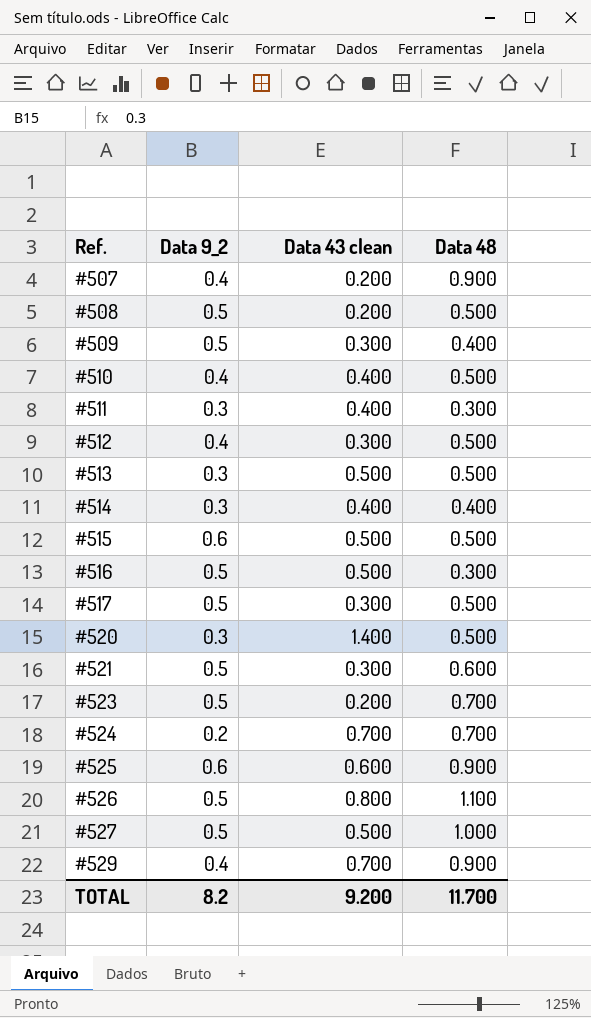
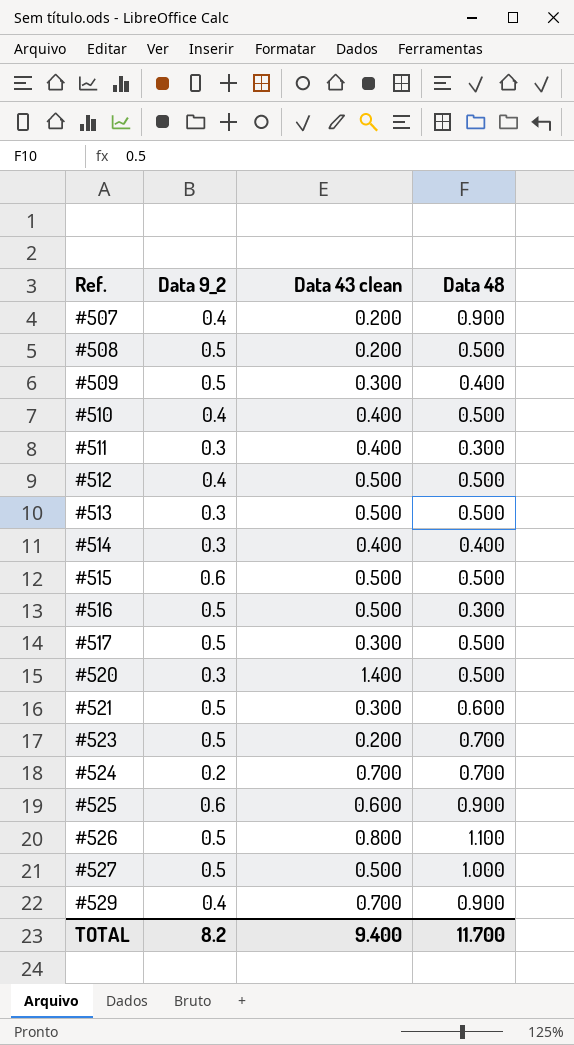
#512 | Data 43 clean: 0.300 -> 0.500
TOTAL | Data 43 clean: 9.200 -> 9.400

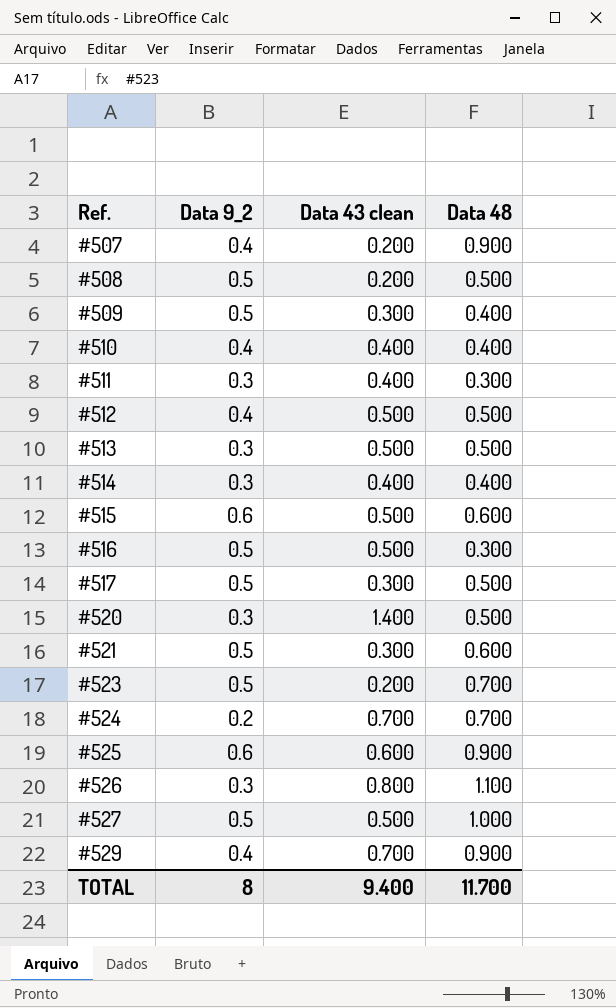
#510 | Data 48: 0.500 -> 0.400
#515 | Data 48: 0.500 -> 0.600
#526 | Data 9_2: 0.5 -> 0.3
TOTAL | Data 9_2: 8.2 -> 8

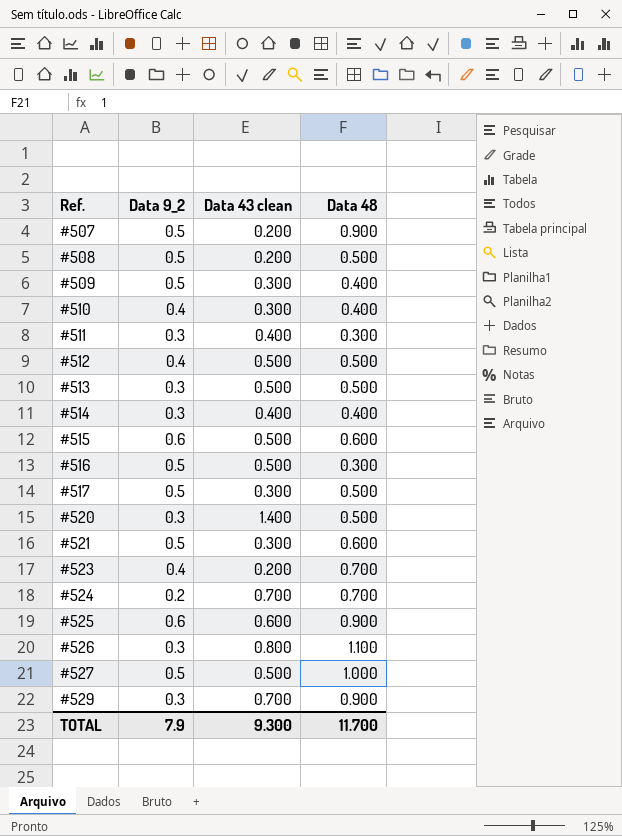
#507 | Data 9_2: 0.4 -> 0.5
#510 | Data 43 clean: 0.400 -> 0.300
#523 | Data 9_2: 0.5 -> 0.4
#529 | Data 9_2: 0.4 -> 0.3
TOTAL | Data 9_2: 8 -> 7.9
TOTAL | Data 43 clean: 9.400 -> 9.300

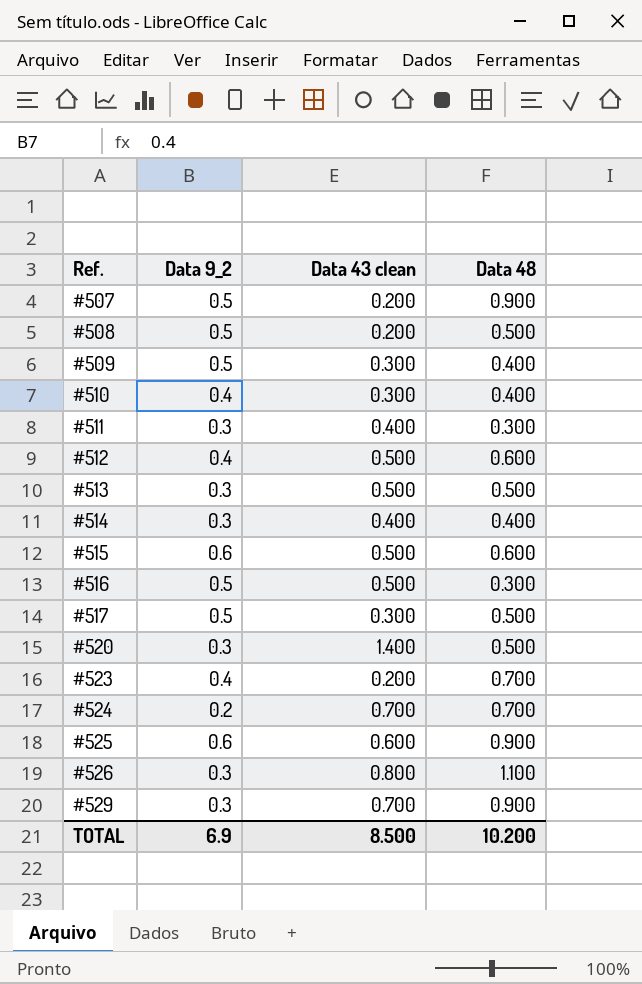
row #521: 0.5 | 0.300 | 0.600 -> none
row #527: 0.5 | 0.500 | 1.000 -> none
#512 | Data 48: 0.500 -> 0.600
TOTAL | Data 9_2: 7.9 -> 6.9
TOTAL | Data 43 clean: 9.300 -> 8.500
TOTAL | Data 48: 11.700 -> 10.200

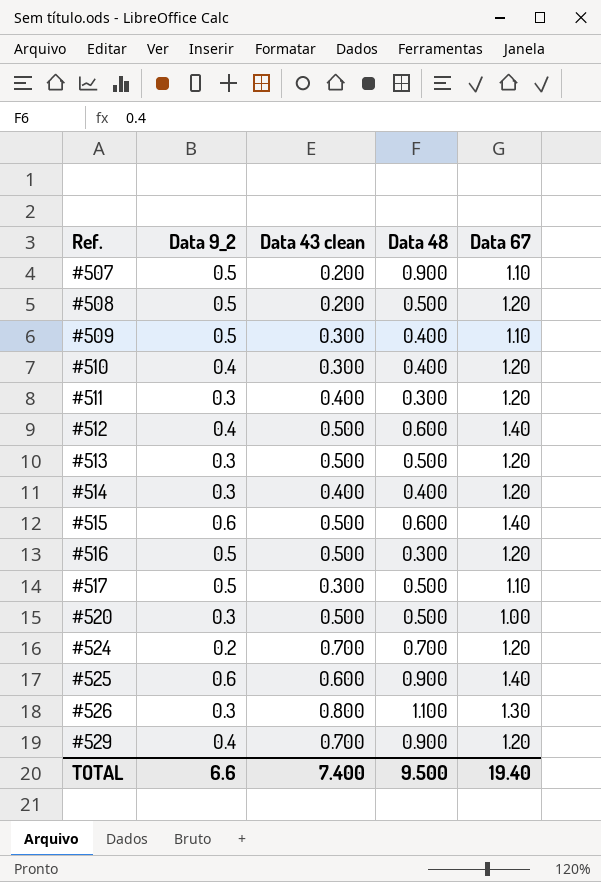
column Data 67 | position: none -> 5
row #523: 0.4 | 0.200 | 0.700 -> none
#520 | Data 43 clean: 1.400 -> 0.500
#529 | Data 9_2: 0.3 -> 0.4
TOTAL | Data 9_2: 6.9 -> 6.6
TOTAL | Data 43 clean: 8.500 -> 7.400
TOTAL | Data 48: 10.200 -> 9.500

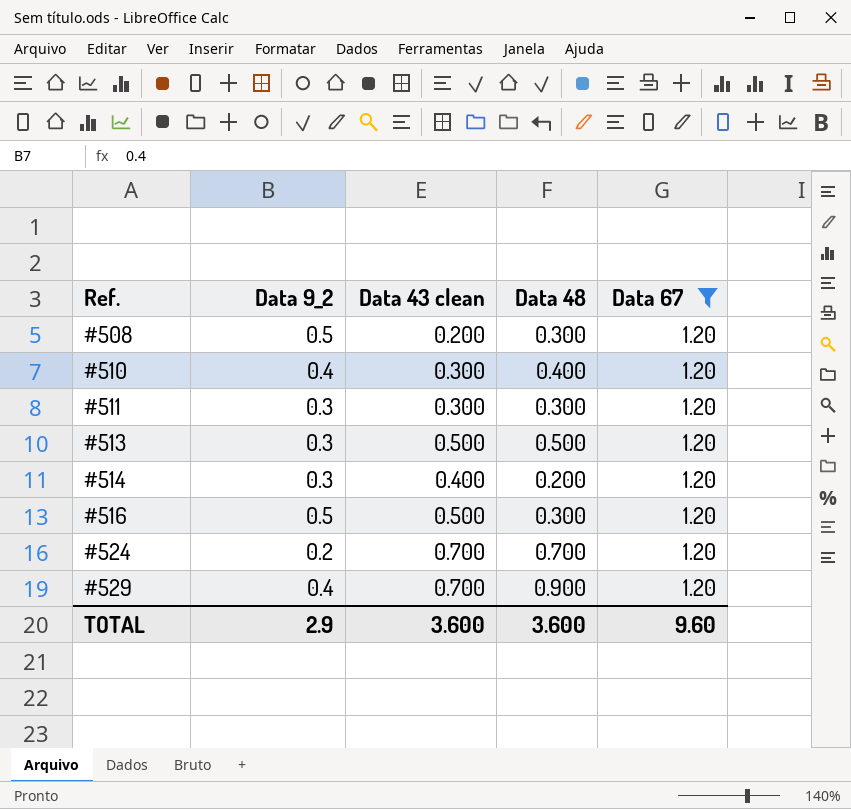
filter: none -> Data 67 = 1.20
#508 | Data 48: 0.500 -> 0.300
#511 | Data 43 clean: 0.400 -> 0.300
#514 | Data 48: 0.400 -> 0.200
TOTAL | Data 9_2: 6.6 -> 2.9
TOTAL | Data 43 clean: 7.400 -> 3.600
TOTAL | Data 48: 9.500 -> 3.600
TOTAL | Data 67: 19.40 -> 9.60

